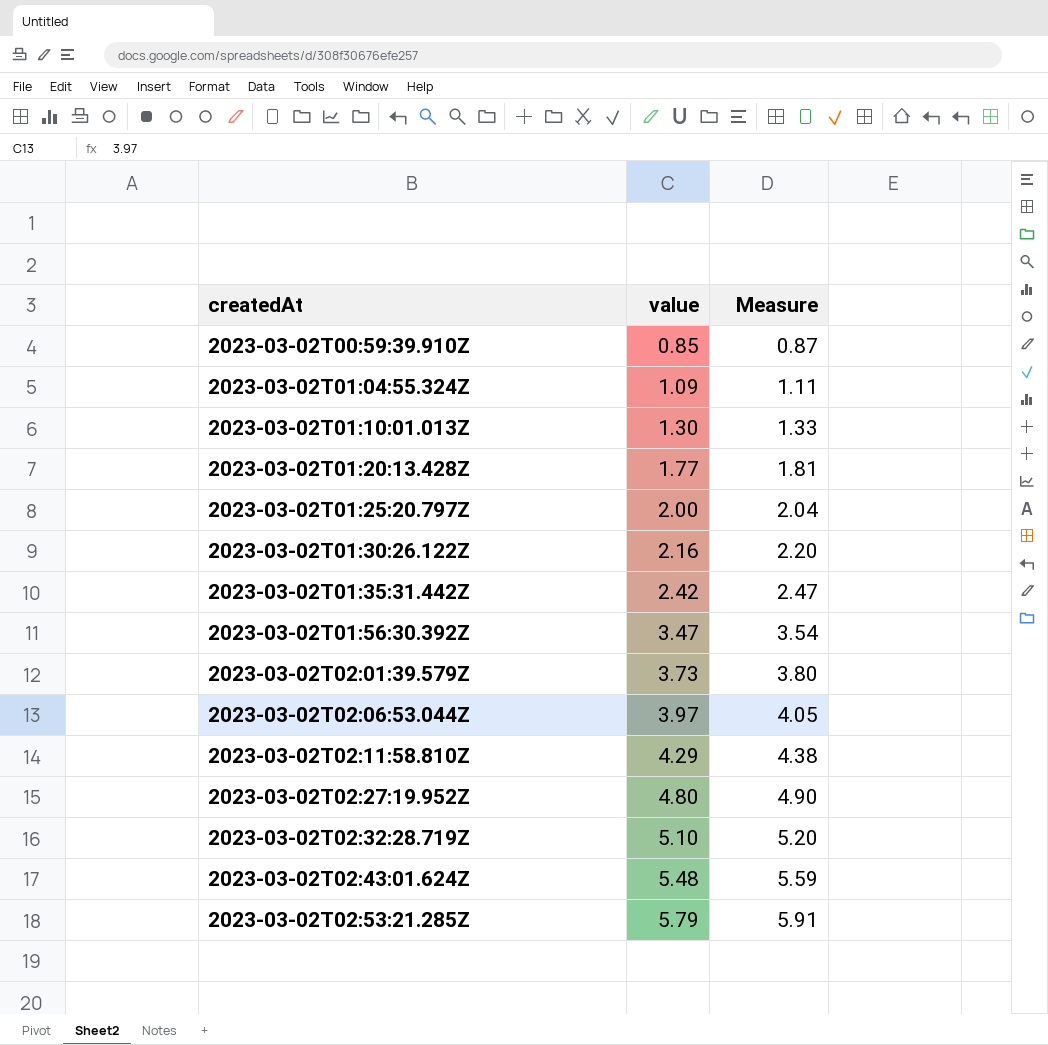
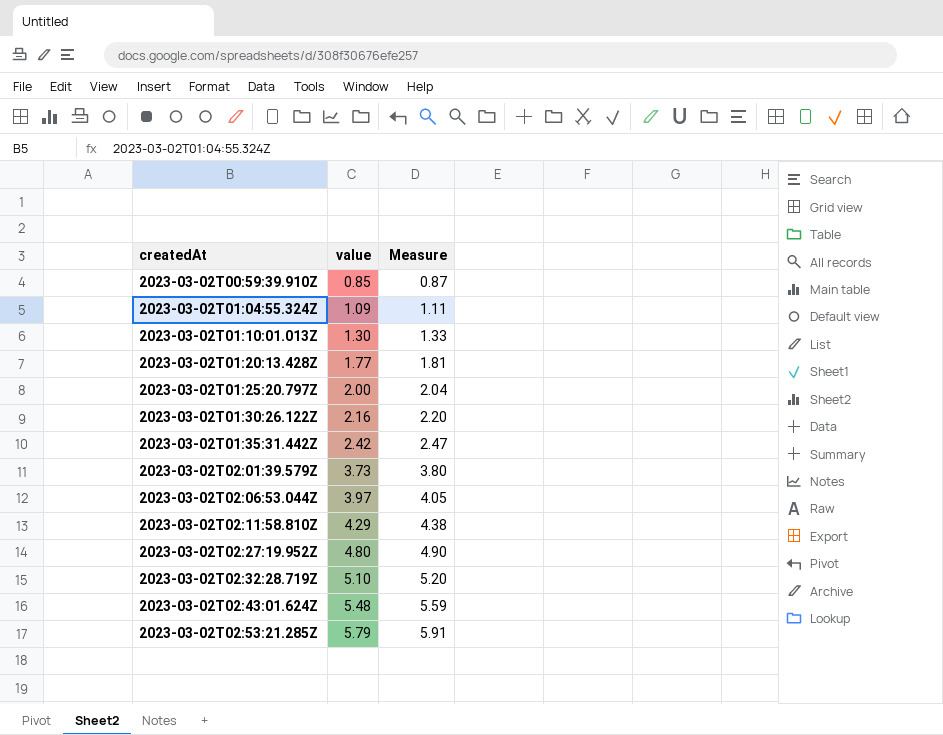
row 2023-03-02T01:56:30.392Z: 3.47 | 3.54 -> none

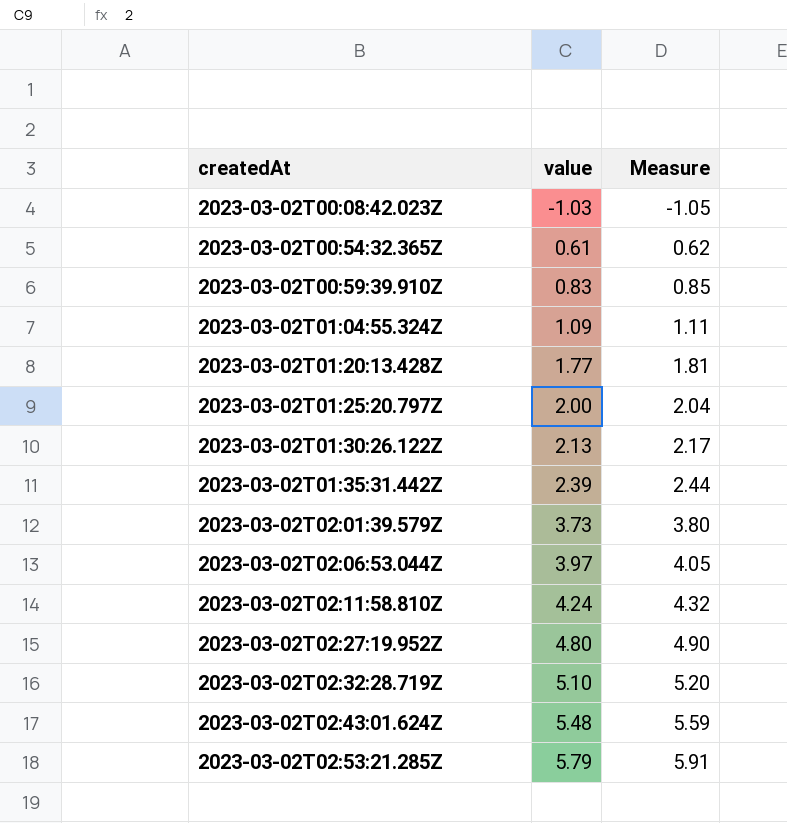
row 2023-03-02T01:10:01.013Z: 1.30 | 1.33 -> none
row 2023-03-02T00:08:42.023Z: none -> -1.03 | -1.05
row 2023-03-02T00:54:32.365Z: none -> 0.61 | 0.62
2023-03-02T00:59:39.910Z | value: 0.85 -> 0.83
2023-03-02T00:59:39.910Z | Measure: 0.87 -> 0.85
2023-03-02T01:30:26.122Z | value: 2.16 -> 2.13
2023-03-02T01:30:26.122Z | Measure: 2.20 -> 2.17
2023-03-02T01:35:31.442Z | value: 2.42 -> 2.39
2023-03-02T01:35:31.442Z | Measure: 2.47 -> 2.44
2023-03-02T02:11:58.810Z | value: 4.29 -> 4.24
2023-03-02T02:11:58.810Z | Measure: 4.38 -> 4.32

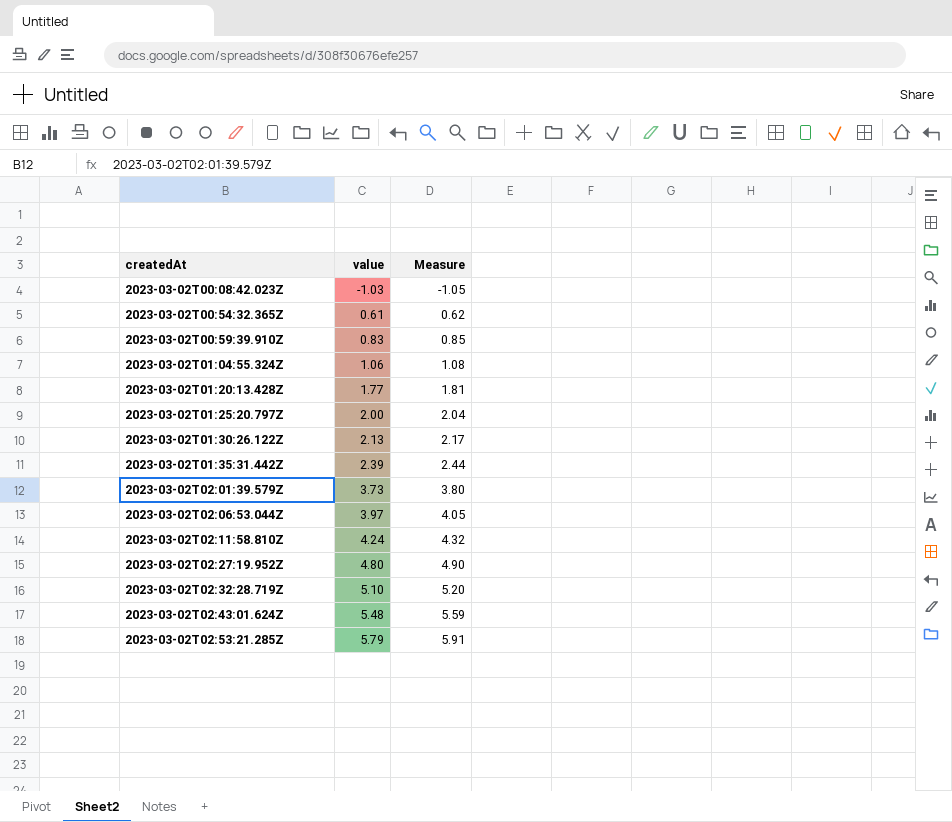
2023-03-02T01:04:55.324Z | value: 1.09 -> 1.06
2023-03-02T01:04:55.324Z | Measure: 1.11 -> 1.08

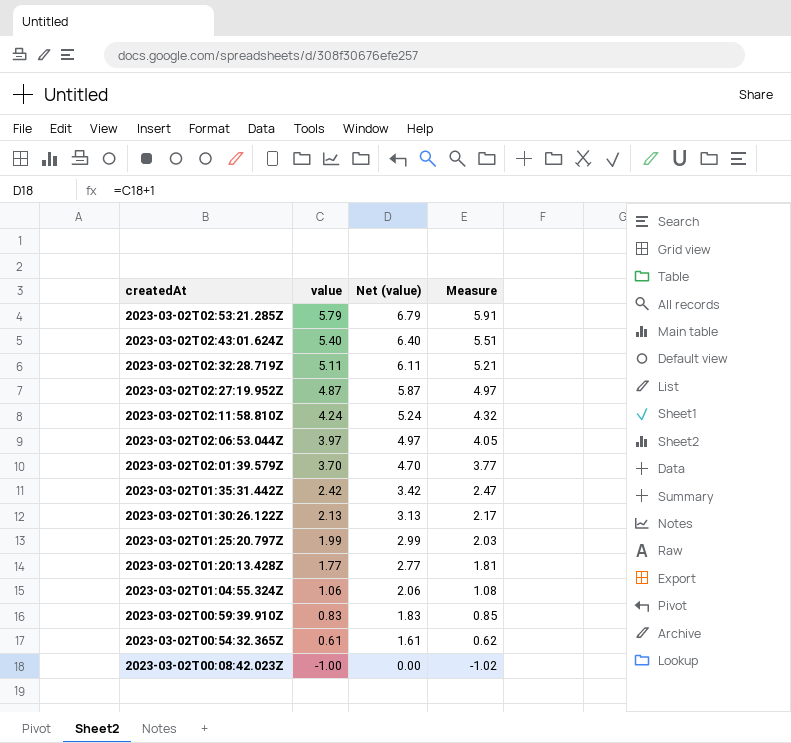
row order: createdAt ascending -> createdAt descending
column Net (value) | formula: none -> [value] + 1
2023-03-02T02:43:01.624Z | value: 5.48 -> 5.40
2023-03-02T02:43:01.624Z | Measure: 5.59 -> 5.51
2023-03-02T02:32:28.719Z | value: 5.10 -> 5.11
2023-03-02T02:32:28.719Z | Measure: 5.20 -> 5.21
2023-03-02T02:27:19.952Z | value: 4.80 -> 4.87
2023-03-02T02:27:19.952Z | Measure: 4.90 -> 4.97
2023-03-02T02:01:39.579Z | value: 3.73 -> 3.70
2023-03-02T02:01:39.579Z | Measure: 3.80 -> 3.77
2023-03-02T01:35:31.442Z | value: 2.39 -> 2.42
2023-03-02T01:35:31.442Z | Measure: 2.44 -> 2.47
2023-03-02T01:25:20.797Z | value: 2.00 -> 1.99
2023-03-02T01:25:20.797Z | Measure: 2.04 -> 2.03
2023-03-02T00:08:42.023Z | value: -1.03 -> -1.00
2023-03-02T00:08:42.023Z | Measure: -1.05 -> -1.02

